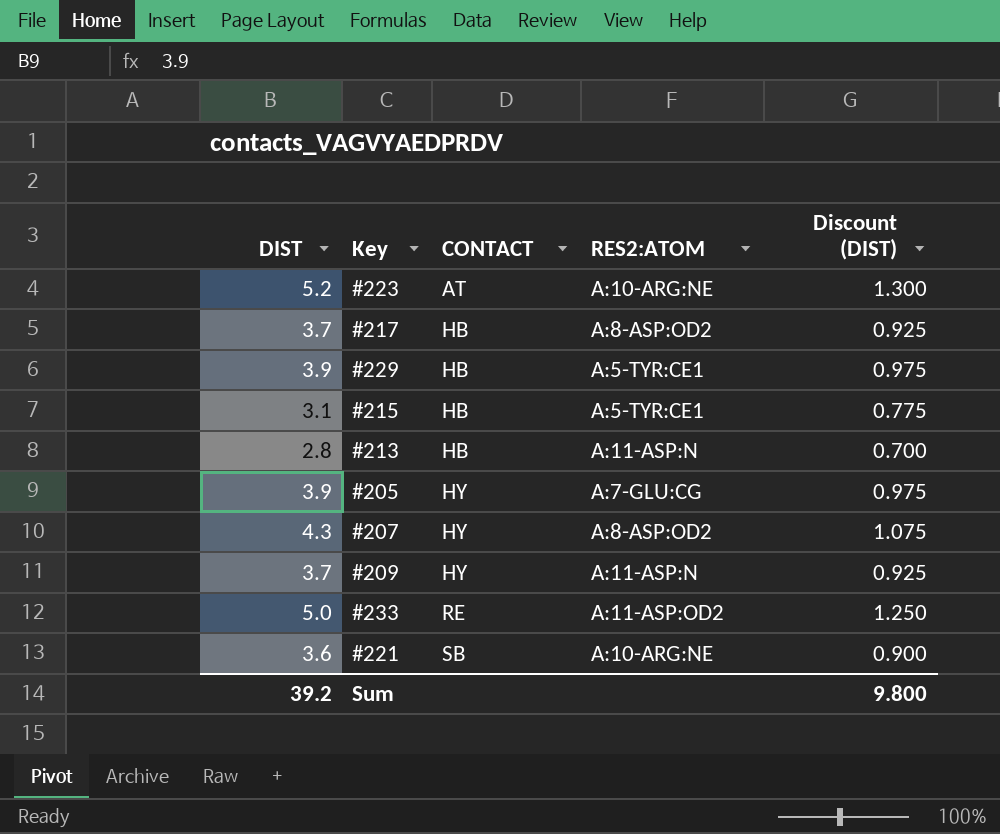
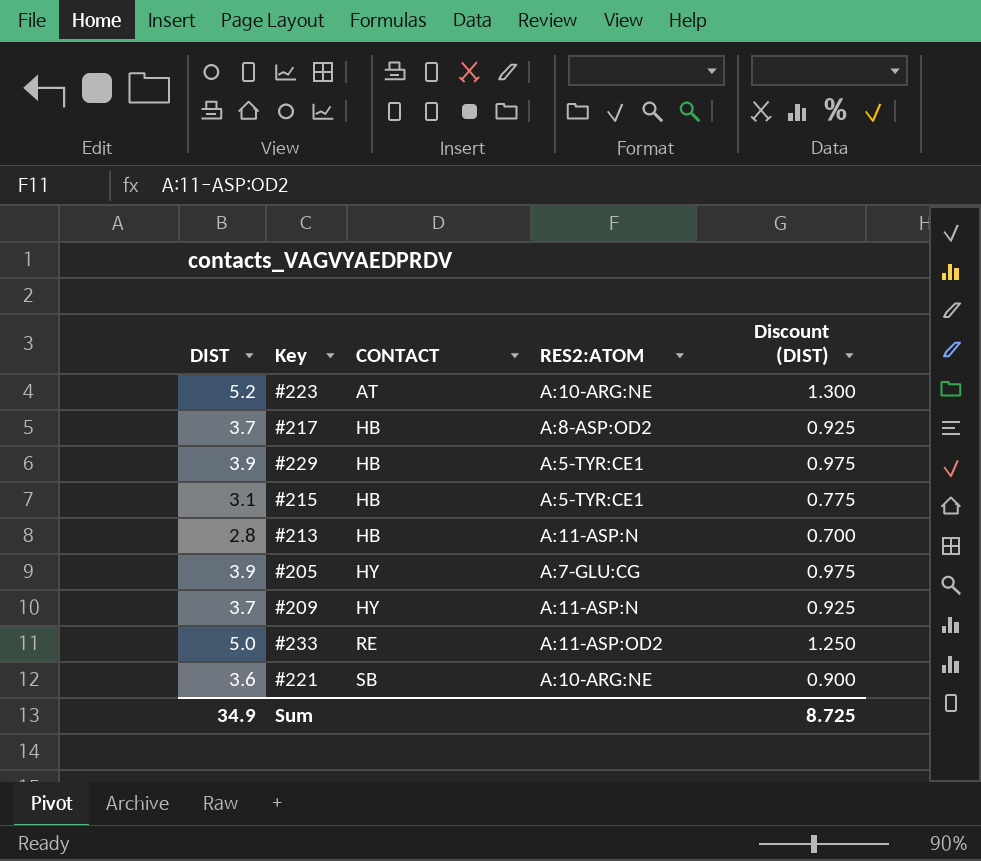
row #207: 4.3 | HY | A:8-ASP:OD2 | 1.075 -> none
Sum | DIST: 39.2 -> 34.9
Sum | Discount (DIST): 9.800 -> 8.725

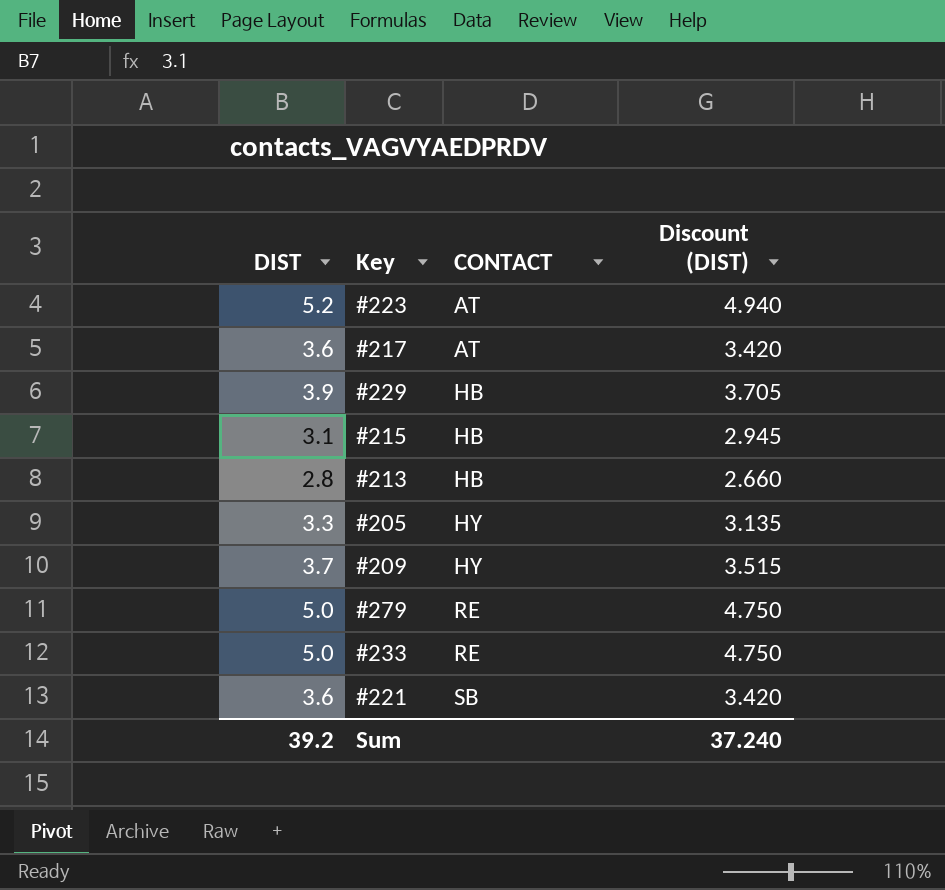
column RES2:ATOM | position: 4 -> none
column Discount (DIST) | formula: [DIST] * 0.25 -> [DIST] * 0.95
#217 | DIST: 3.7 -> 3.6
#217 | CONTACT: HB -> AT
#205 | DIST: 3.9 -> 3.3
row #279: none -> 5.0 | RE | 4.750
Sum | DIST: 34.9 -> 39.2
Sum | Discount (DIST): 8.725 -> 37.240

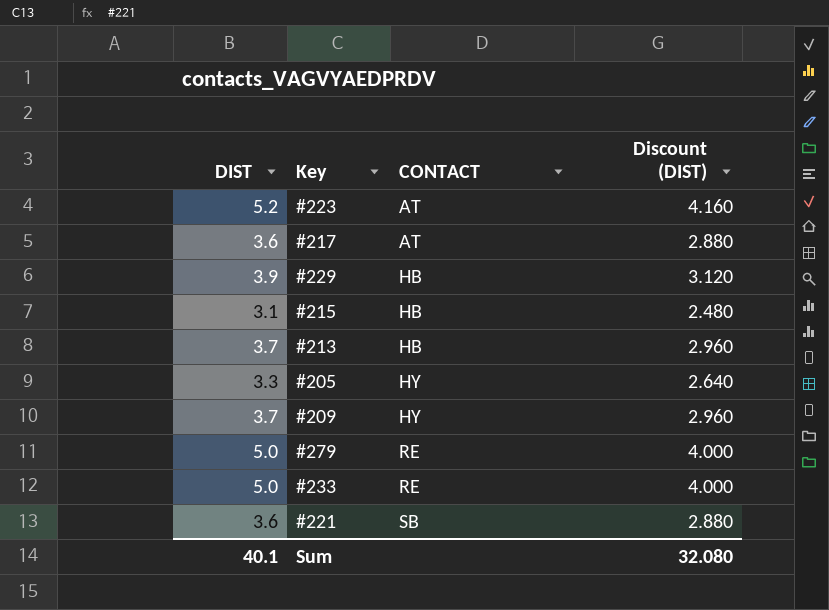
column Discount (DIST) | formula: [DIST] * 0.95 -> [DIST] * 0.8
#213 | DIST: 2.8 -> 3.7
Sum | DIST: 39.2 -> 40.1
Sum | Discount (DIST): 37.240 -> 32.080

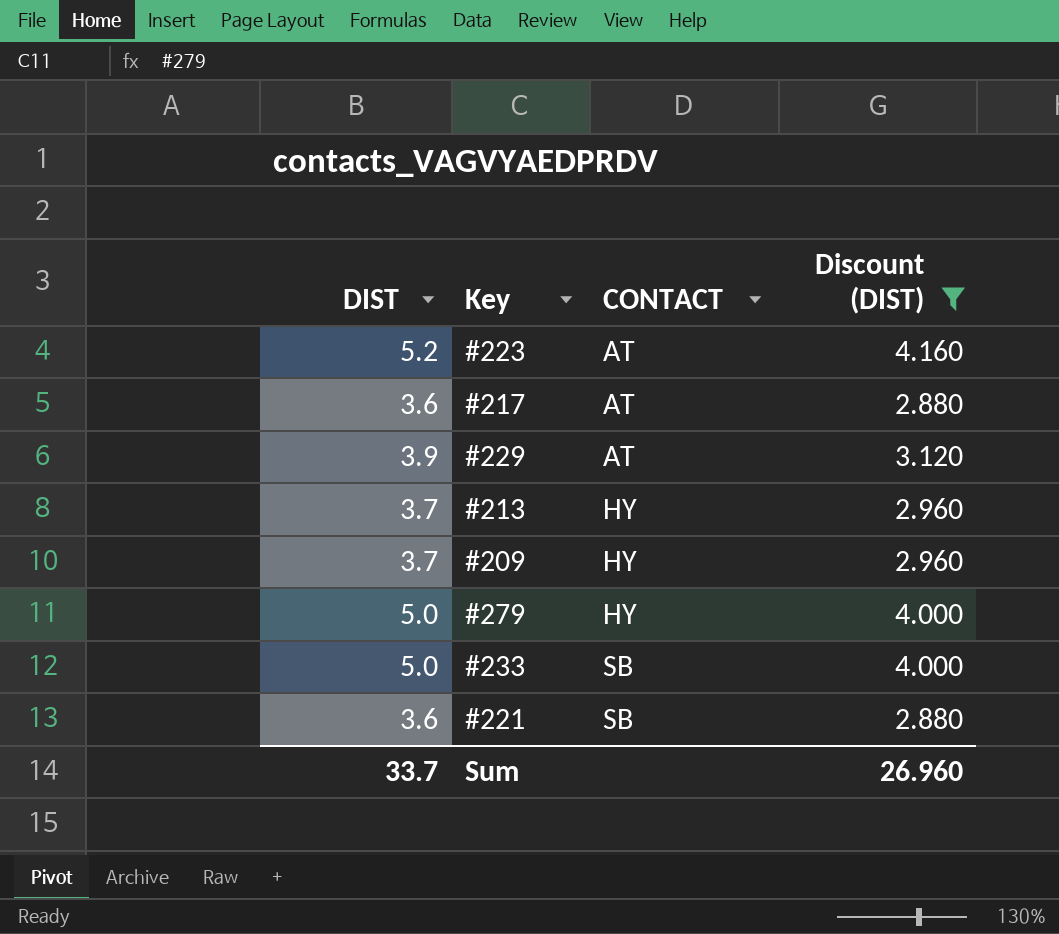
filter: none -> Discount (DIST) >= 2.880
#229 | CONTACT: HB -> AT
#213 | CONTACT: HB -> HY
#279 | CONTACT: RE -> HY
#233 | CONTACT: RE -> SB
Sum | DIST: 40.1 -> 33.7
Sum | Discount (DIST): 32.080 -> 26.960

